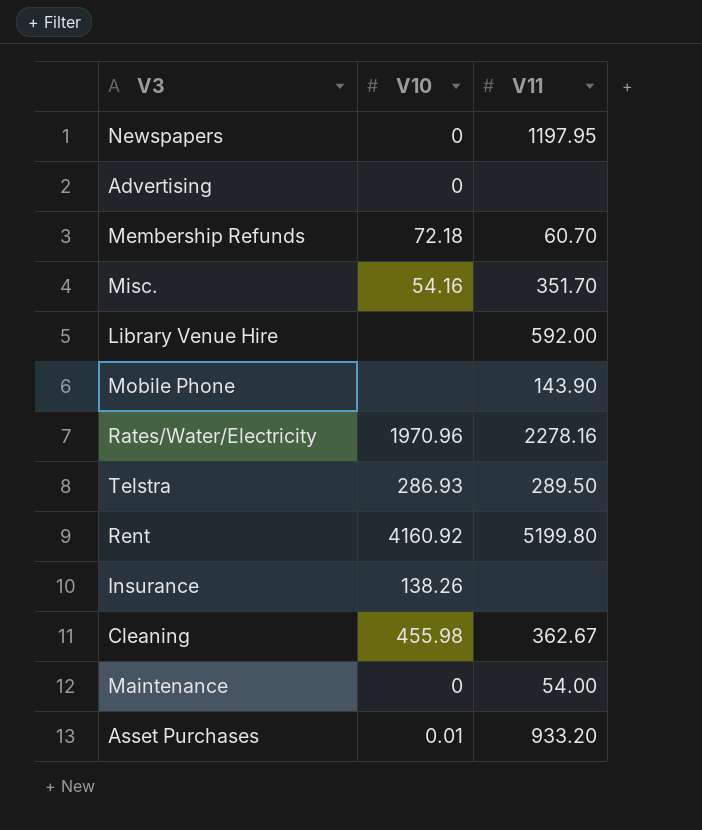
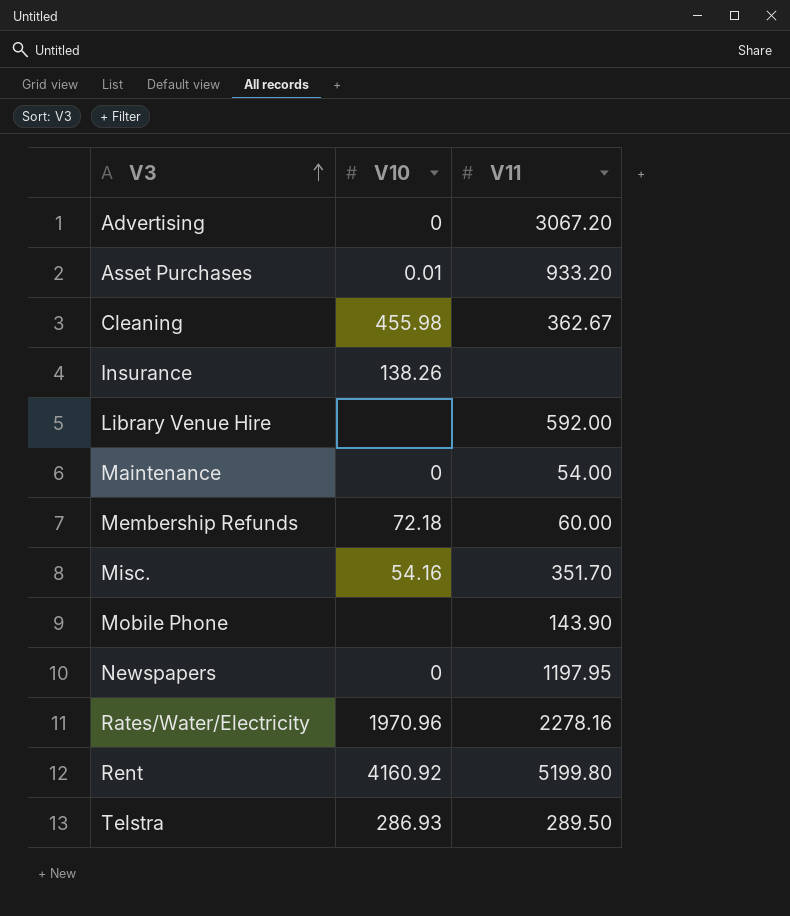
row order: none -> V3 ascending
Advertising | V11: none -> 3067.20
Membership Refunds | V11: 60.70 -> 60.00

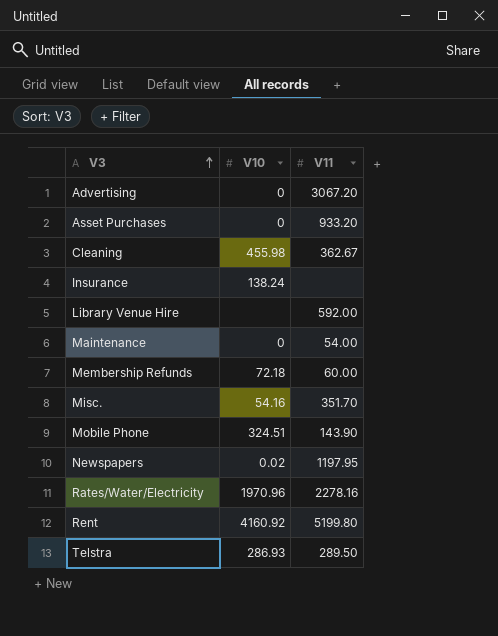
Asset Purchases | V10: 0.01 -> 0
Insurance | V10: 138.26 -> 138.24
Mobile Phone | V10: none -> 324.51
Newspapers | V10: 0 -> 0.02

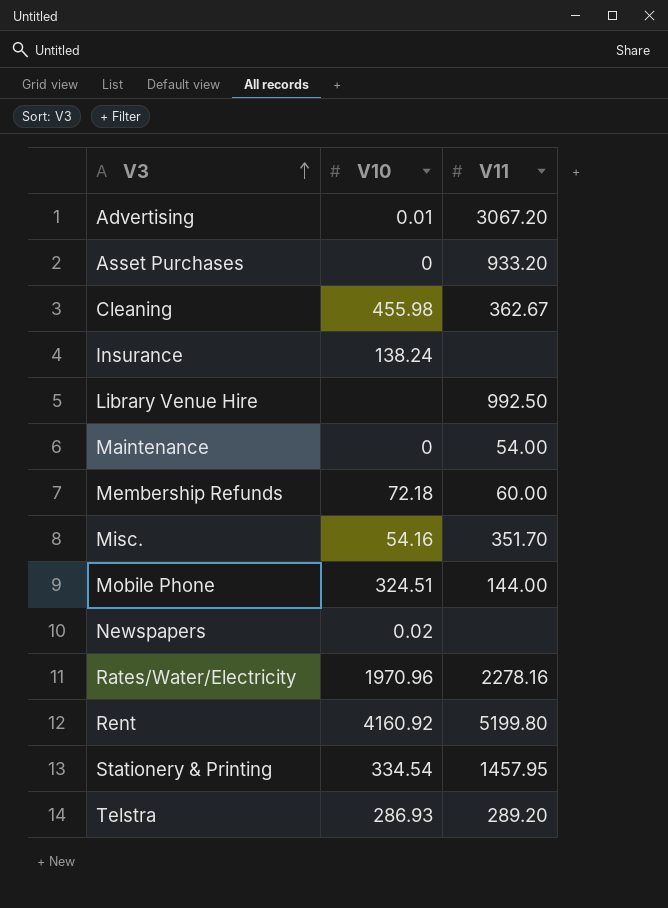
Advertising | V10: 0 -> 0.01
Library Venue Hire | V11: 592.00 -> 992.50
Mobile Phone | V11: 143.90 -> 144.00
Newspapers | V11: 1197.95 -> none
row Stationery & Printing: none -> 334.54 | 1457.95
Telstra | V11: 289.50 -> 289.20

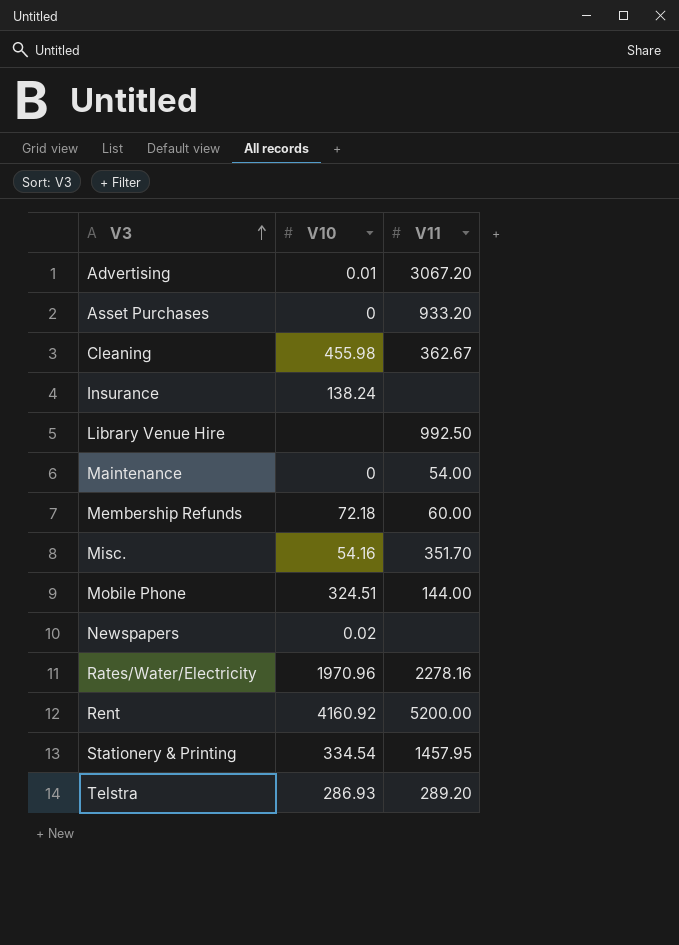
Rent | V11: 5199.80 -> 5200.00

